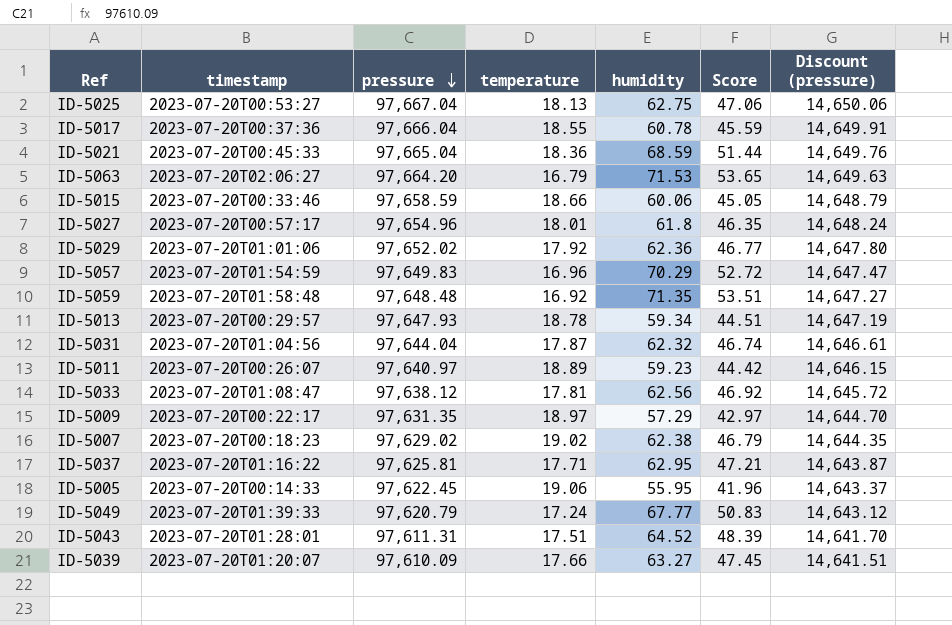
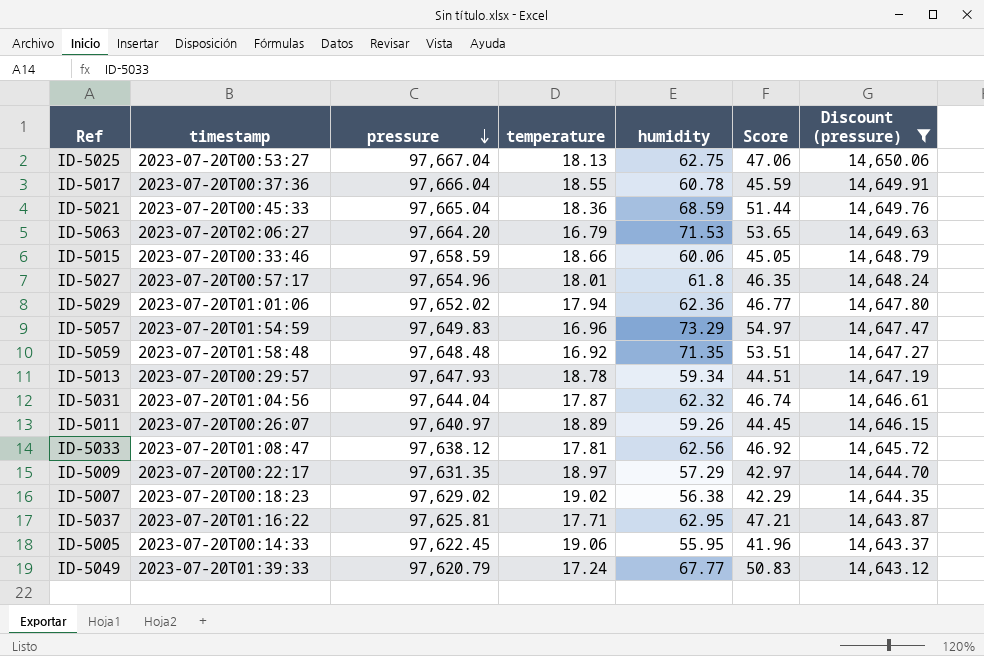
filter: none -> Discount (pressure) >= 14,643.12
ID-5029 | temperature: 17.92 -> 17.94
ID-5057 | humidity: 70.29 -> 73.29
ID-5057 | Score: 52.72 -> 54.97
ID-5011 | humidity: 59.23 -> 59.26
ID-5011 | Score: 44.42 -> 44.45
ID-5007 | humidity: 62.38 -> 56.38
ID-5007 | Score: 46.79 -> 42.29

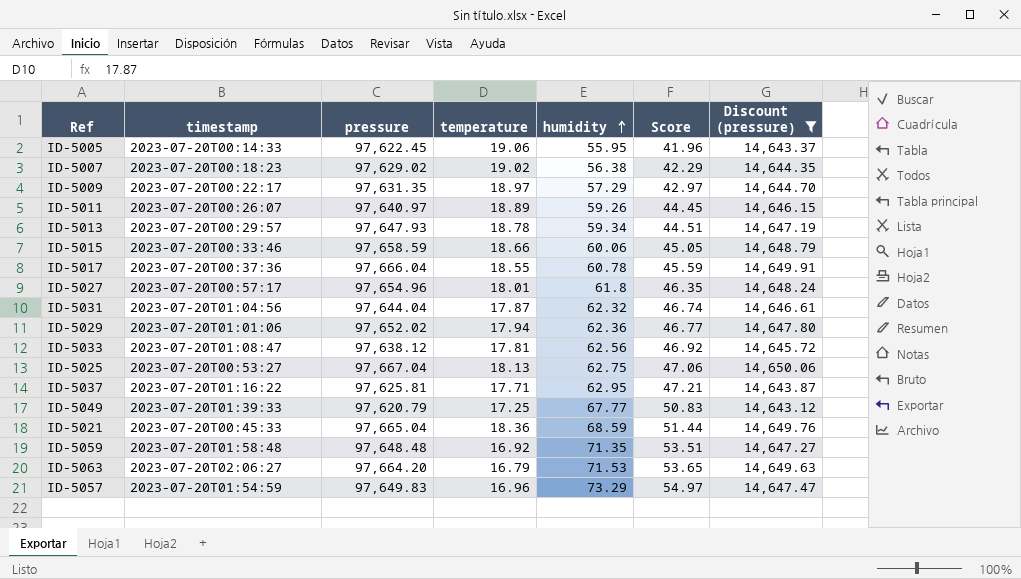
row order: pressure descending -> humidity ascending
ID-5049 | temperature: 17.24 -> 17.25

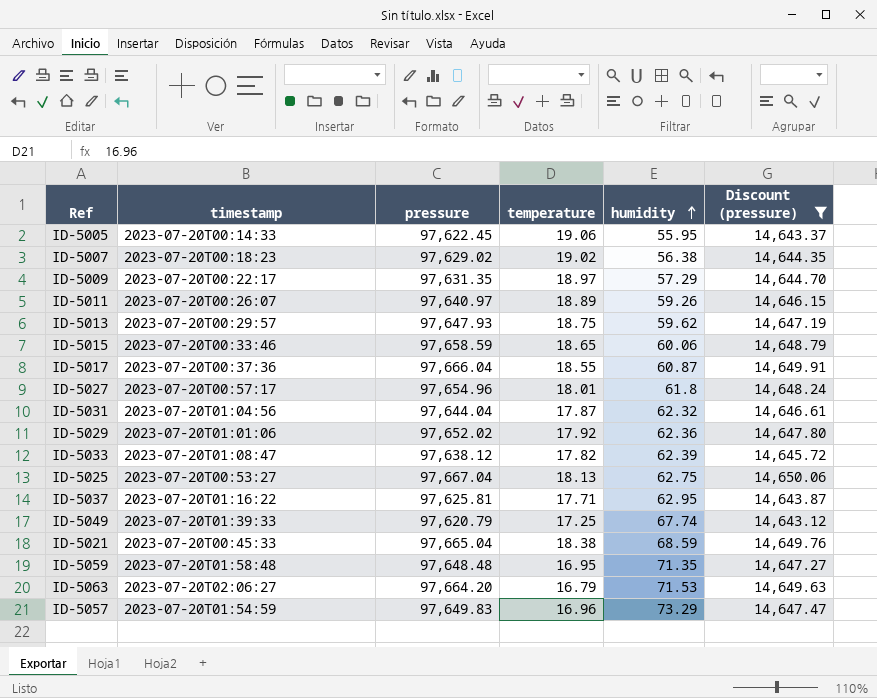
column Score | formula: [humidity] * 0.75 -> none
ID-5013 | temperature: 18.78 -> 18.75
ID-5013 | humidity: 59.34 -> 59.62
ID-5015 | temperature: 18.66 -> 18.65
ID-5017 | humidity: 60.78 -> 60.87
ID-5029 | temperature: 17.94 -> 17.92
ID-5033 | temperature: 17.81 -> 17.82
ID-5033 | humidity: 62.56 -> 62.39
ID-5049 | humidity: 67.77 -> 67.74
ID-5021 | temperature: 18.36 -> 18.38
ID-5059 | temperature: 16.92 -> 16.95

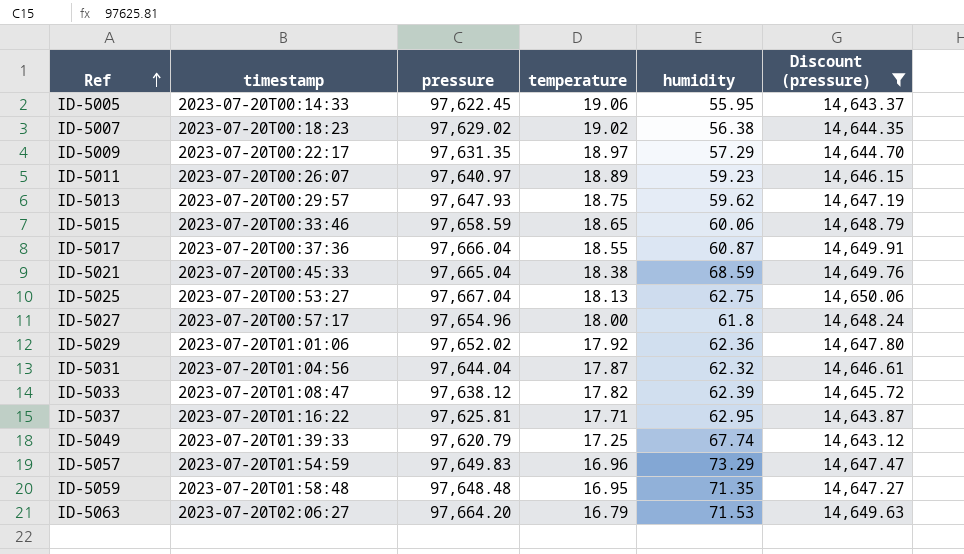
row order: humidity ascending -> Ref ascending
ID-5011 | humidity: 59.26 -> 59.23
ID-5027 | temperature: 18.01 -> 18.00

